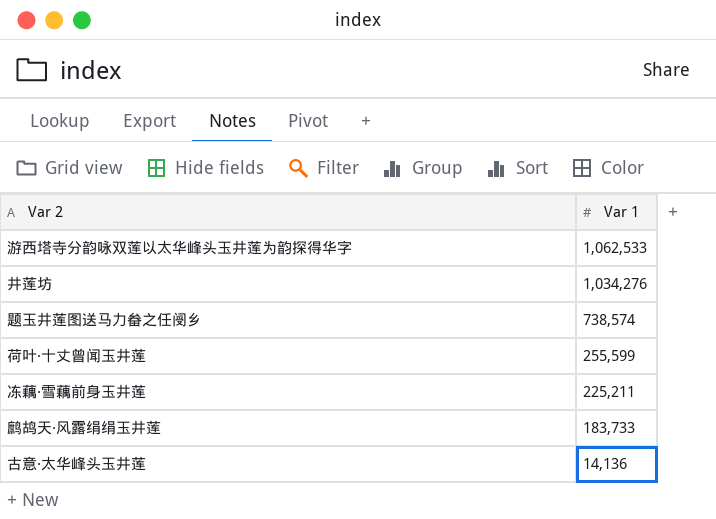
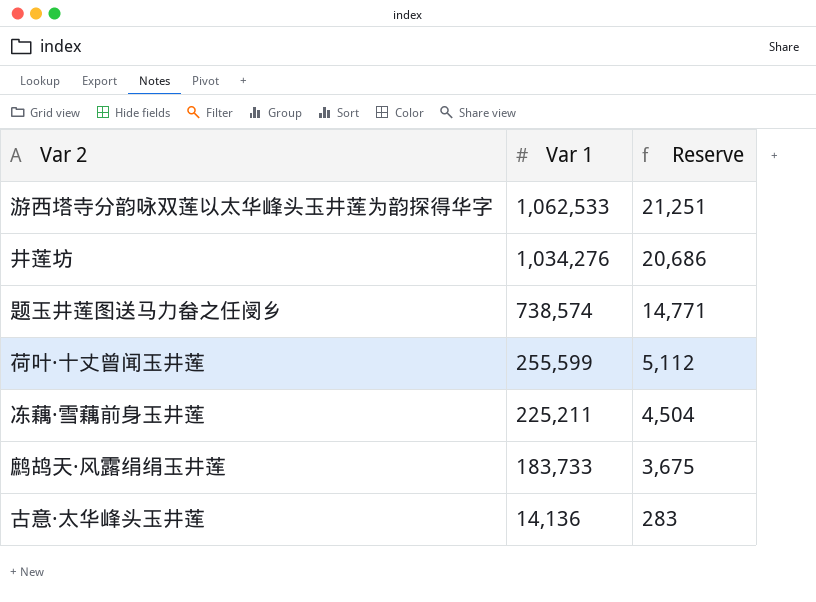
column Reserve | formula: none -> [Var 1] * 0.02

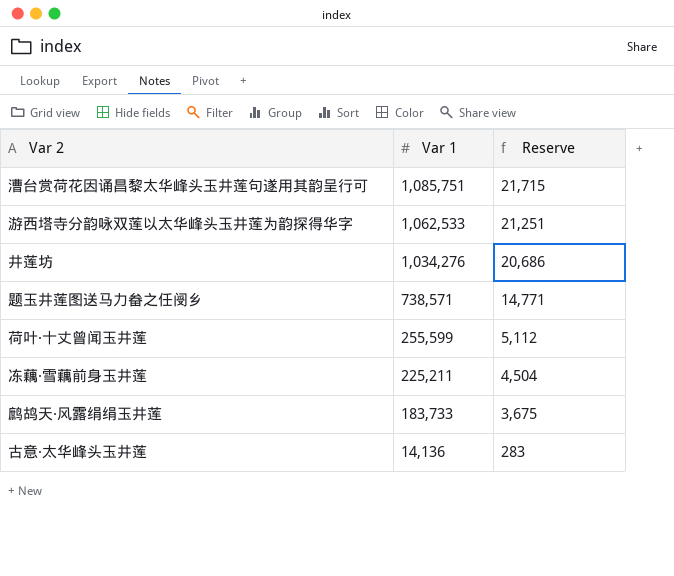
row 漕台赏荷花因诵昌黎太华峰头玉井莲句遂用其韵呈行可: none -> 1,085,751 | 21,715
题玉井莲图送马力畚之任阌乡 | Var 1: 738,574 -> 738,571

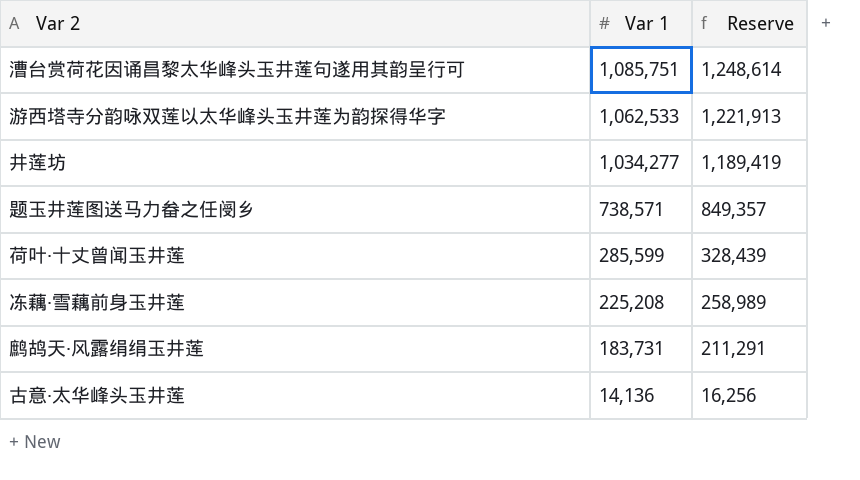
column Reserve | formula: [Var 1] * 0.02 -> [Var 1] * 1.15
井莲坊 | Var 1: 1,034,276 -> 1,034,277
荷叶·十丈曾闻玉井莲 | Var 1: 255,599 -> 285,599
冻藕·雪藕前身玉井莲 | Var 1: 225,211 -> 225,208
鹧鸪天·风露绢绢玉井莲 | Var 1: 183,733 -> 183,731

